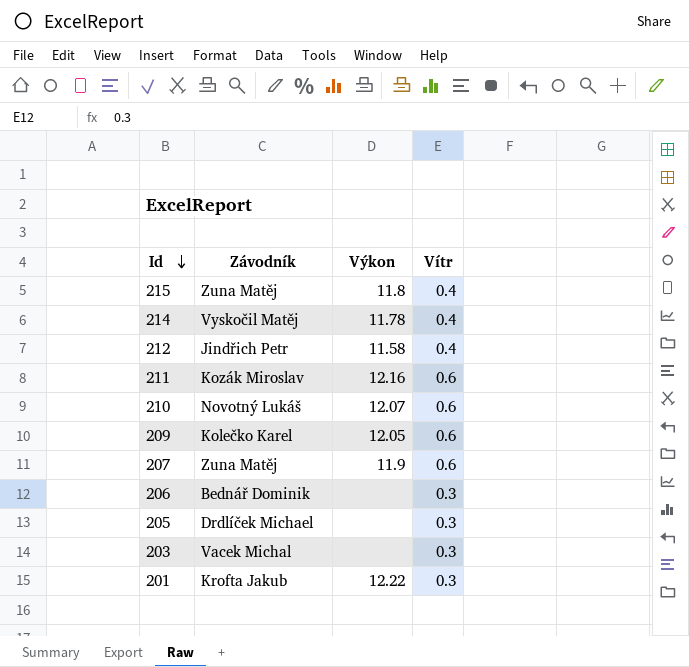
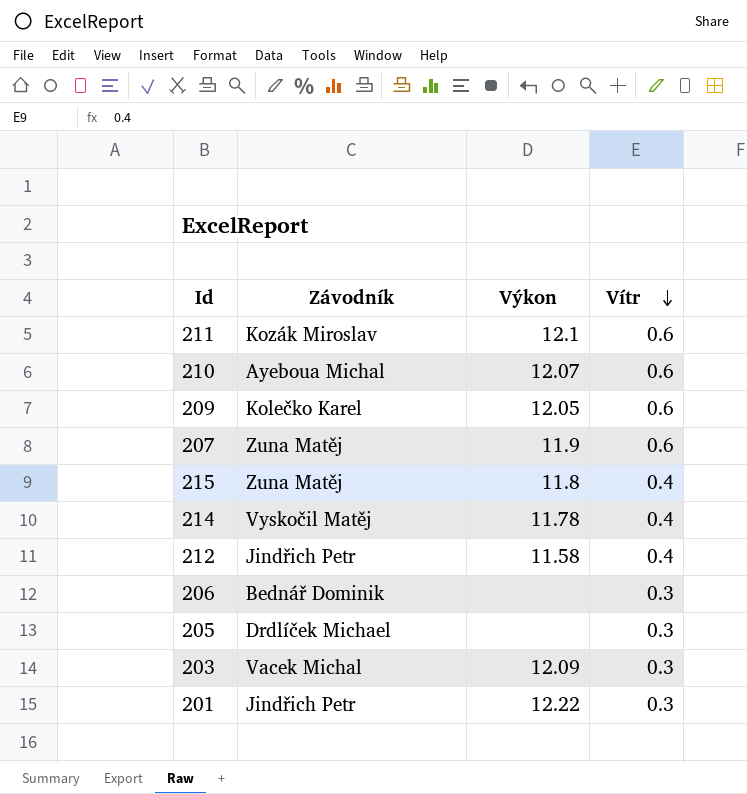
row order: Id descending -> Vítr descending
211 | Výkon: 12.16 -> 12.1
210 | Závodník: Novotný Lukáš -> Ayeboua Michal
203 | Výkon: none -> 12.09
201 | Závodník: Krofta Jakub -> Jindřich Petr

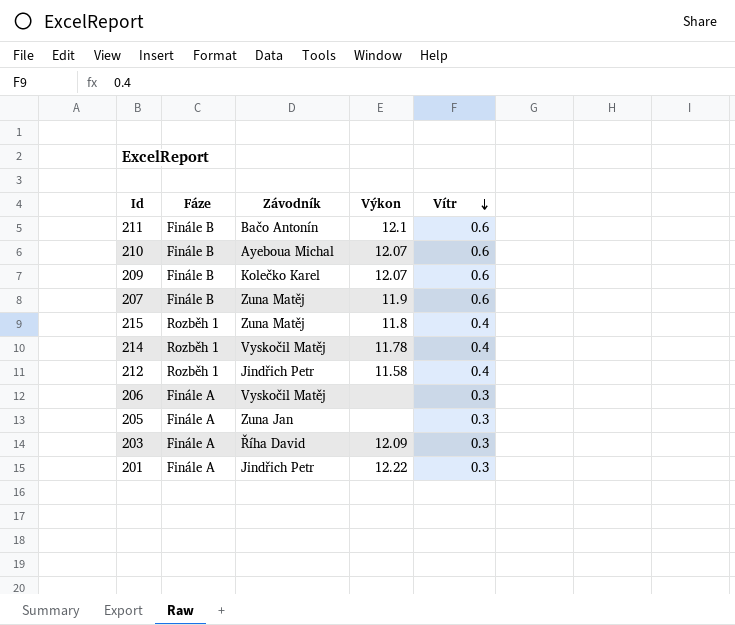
column Fáze | position: none -> 2
211 | Závodník: Kozák Miroslav -> Bačo Antonín
209 | Výkon: 12.05 -> 12.07
206 | Závodník: Bednář Dominik -> Vyskočil Matěj
205 | Závodník: Drdlíček Michael -> Zuna Jan
203 | Závodník: Vacek Michal -> Říha David

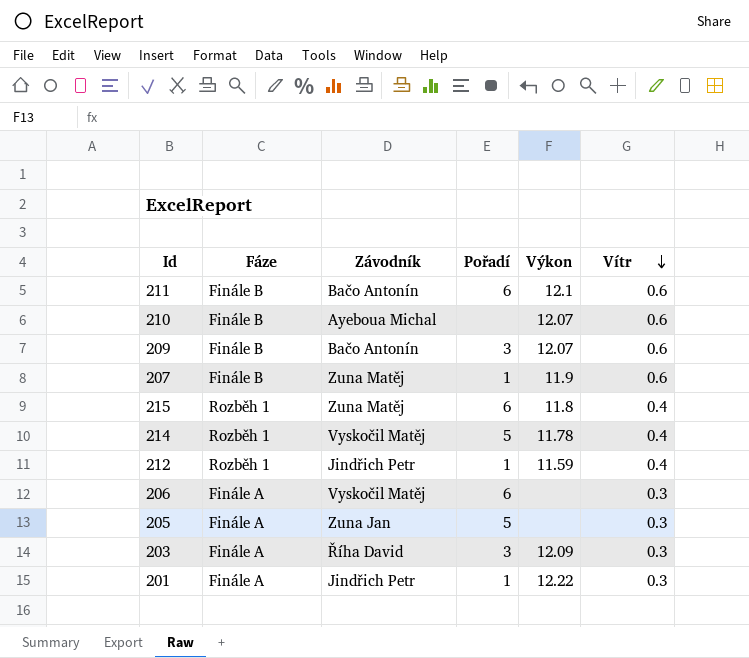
column Pořadí | position: none -> 4
209 | Závodník: Kolečko Karel -> Bačo Antonín
212 | Výkon: 11.58 -> 11.59

